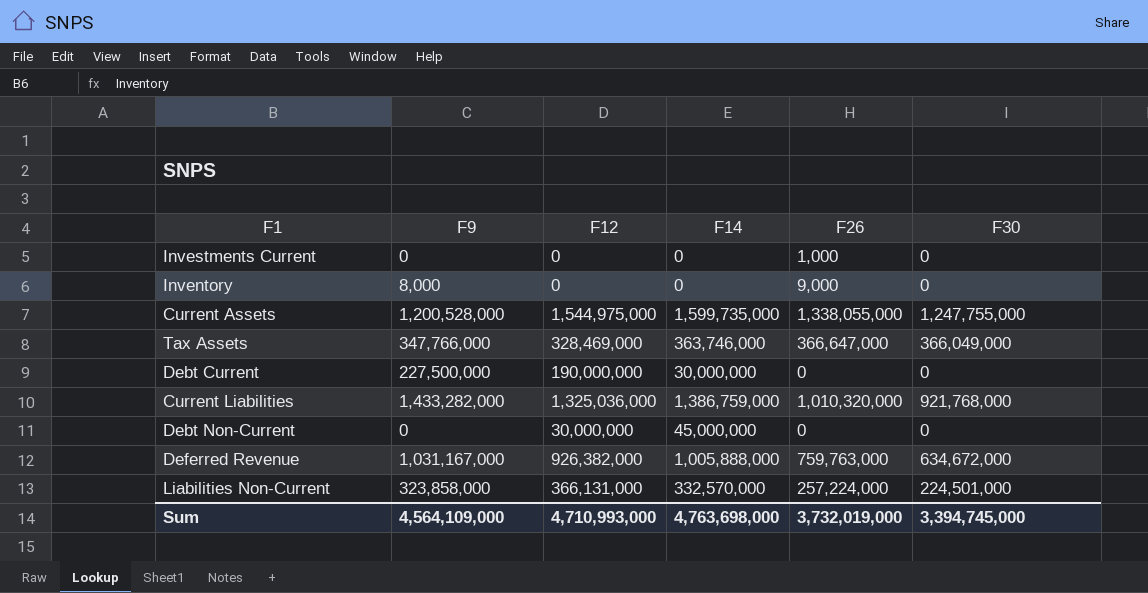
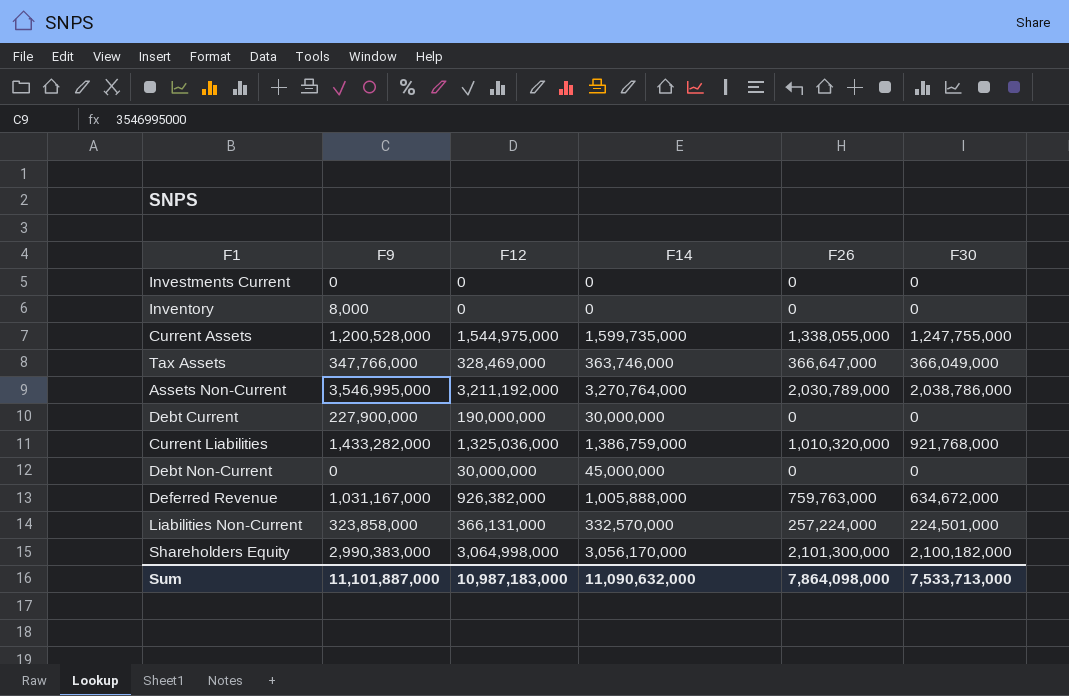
Investments Current | F26: 1,000 -> 0
Inventory | F26: 9,000 -> 0
row Assets Non-Current: none -> 3,546,995,000 | 3,211,192,000 | 3,270,764,000 | 2,030,789,000 | 2,038,786,000
Debt Current | F9: 227,500,000 -> 227,900,000
row Shareholders Equity: none -> 2,990,383,000 | 3,064,998,000 | 3,056,170,000 | 2,101,300,000 | 2,100,182,000
Sum | F9: 4,564,109,000 -> 11,101,887,000
Sum | F12: 4,710,993,000 -> 10,987,183,000
Sum | F14: 4,763,698,000 -> 11,090,632,000
Sum | F26: 3,732,019,000 -> 7,864,098,000
Sum | F30: 3,394,745,000 -> 7,533,713,000

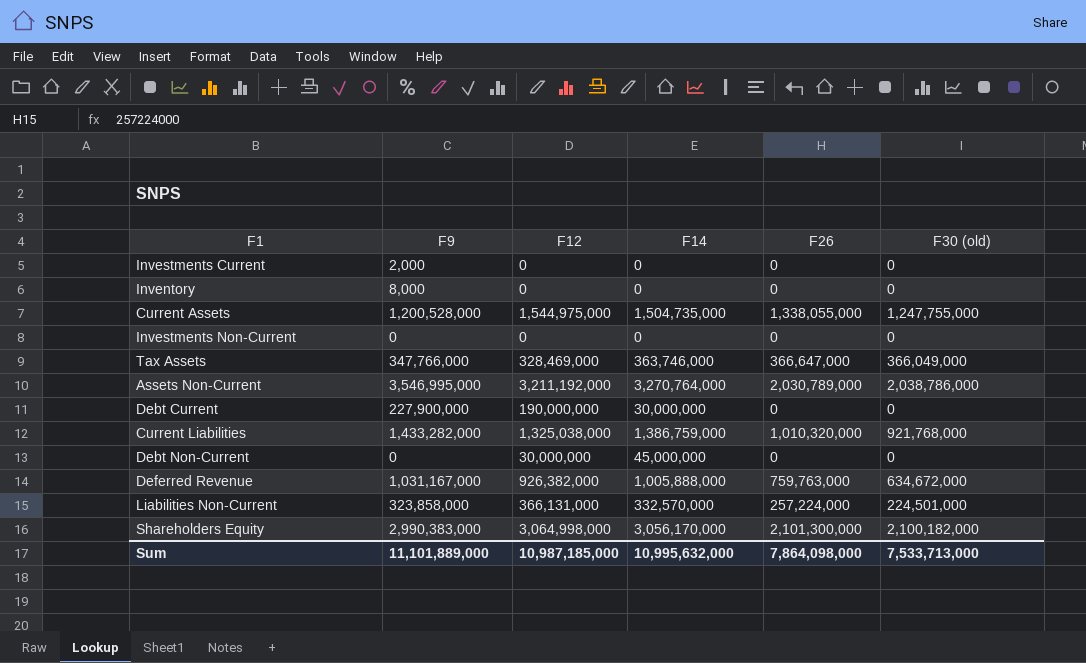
column name: F30 -> F30 (old)
Investments Current | F9: 0 -> 2,000
Current Assets | F14: 1,599,735,000 -> 1,504,735,000
row Investments Non-Current: none -> 0 | 0 | 0 | 0 | 0
Current Liabilities | F12: 1,325,036,000 -> 1,325,038,000
Sum | F9: 11,101,887,000 -> 11,101,889,000
Sum | F12: 10,987,183,000 -> 10,987,185,000
Sum | F14: 11,090,632,000 -> 10,995,632,000

